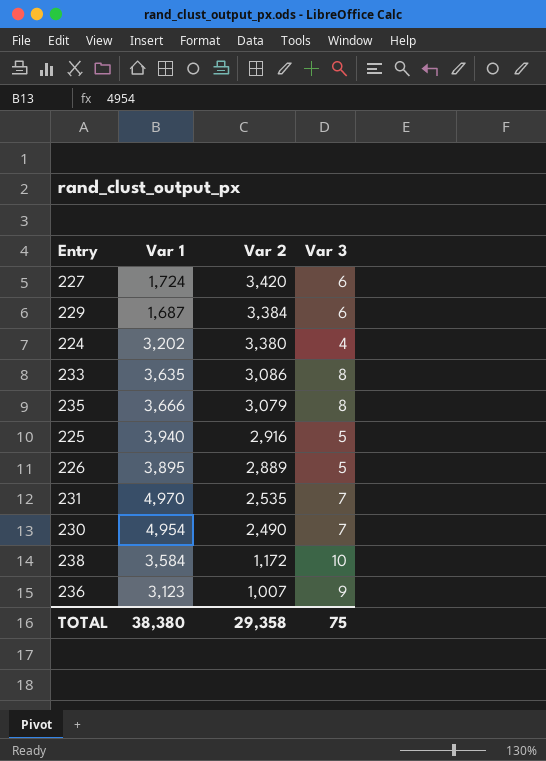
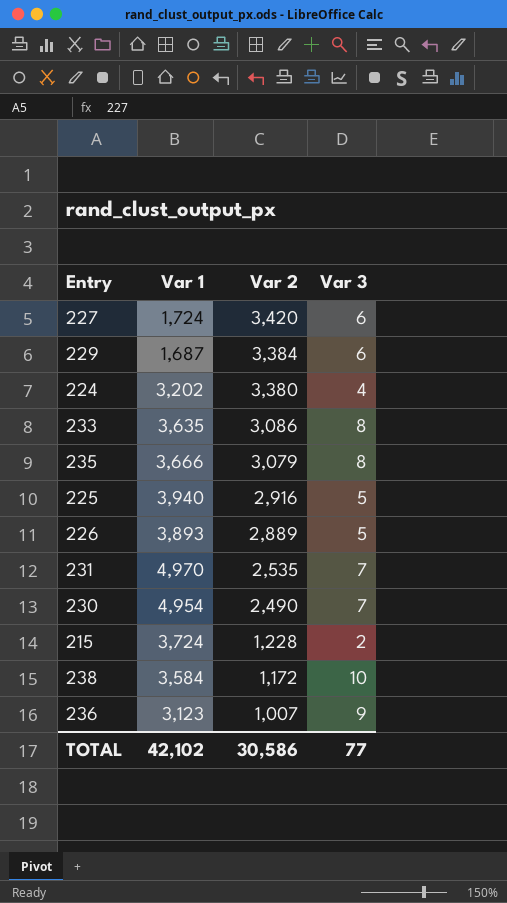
226 | Var 1: 3,895 -> 3,893
row 215: none -> 3,724 | 1,228 | 2
TOTAL | Var 1: 38,380 -> 42,102
TOTAL | Var 2: 29,358 -> 30,586
TOTAL | Var 3: 75 -> 77

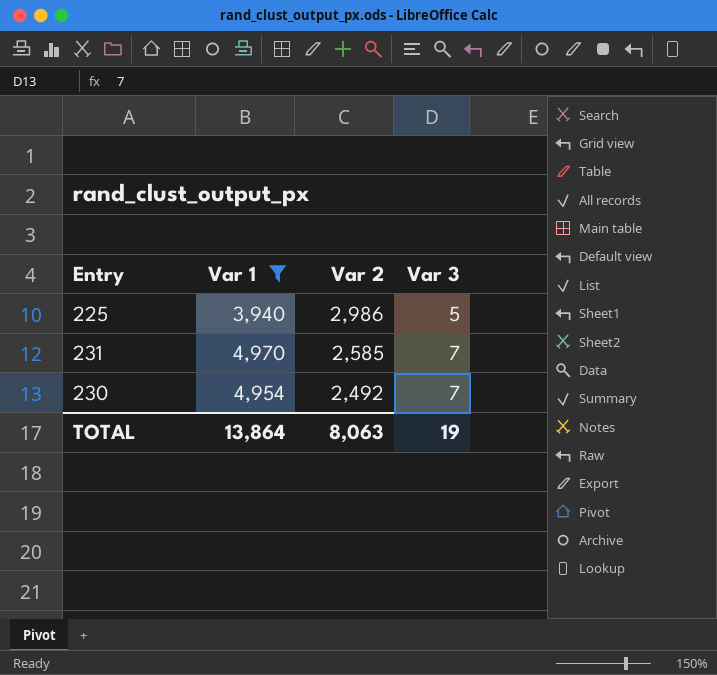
filter: none -> Var 1 >= 3,940
225 | Var 2: 2,916 -> 2,986
231 | Var 2: 2,535 -> 2,585
230 | Var 2: 2,490 -> 2,492
TOTAL | Var 1: 42,102 -> 13,864
TOTAL | Var 2: 30,586 -> 8,063
TOTAL | Var 3: 77 -> 19

